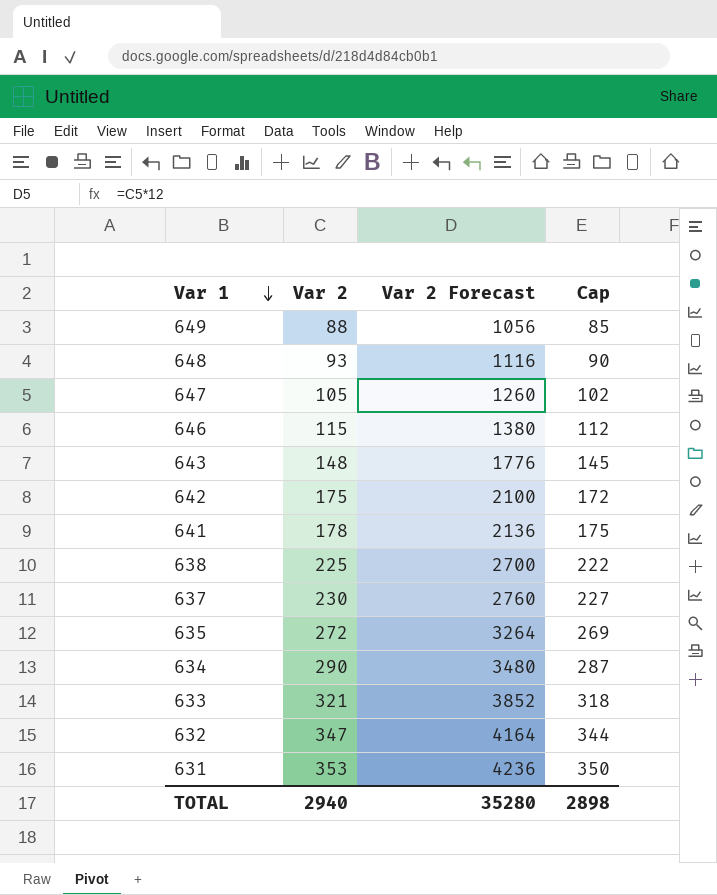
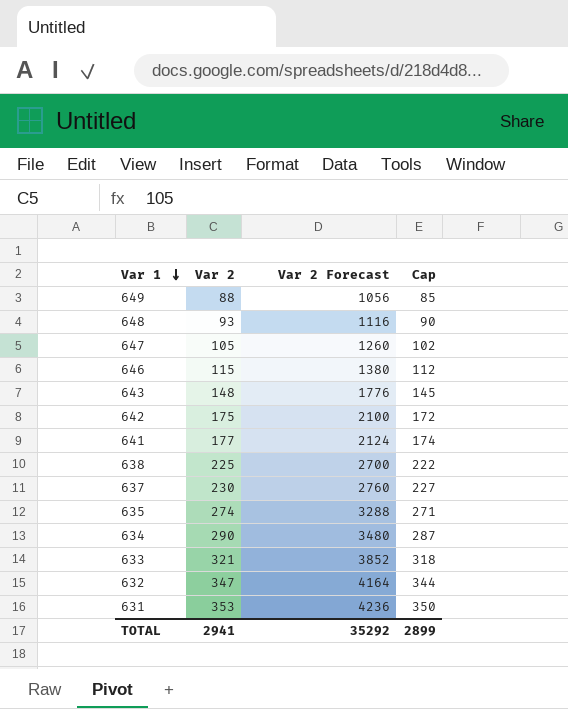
641 | Var 2: 178 -> 177
641 | Var 2 Forecast: 2136 -> 2124
641 | Cap: 175 -> 174
635 | Var 2: 272 -> 274
635 | Var 2 Forecast: 3264 -> 3288
635 | Cap: 269 -> 271
TOTAL | Var 2: 2940 -> 2941
TOTAL | Var 2 Forecast: 35280 -> 35292
TOTAL | Cap: 2898 -> 2899

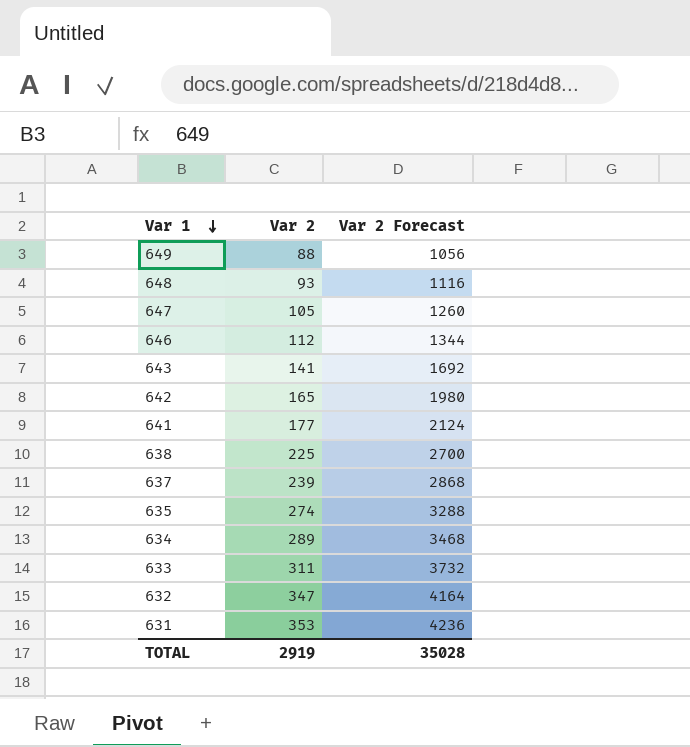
column Cap | formula: [Var 2] - 3 -> none
646 | Var 2: 115 -> 112
646 | Var 2 Forecast: 1380 -> 1344
643 | Var 2: 148 -> 141
643 | Var 2 Forecast: 1776 -> 1692
642 | Var 2: 175 -> 165
642 | Var 2 Forecast: 2100 -> 1980
637 | Var 2: 230 -> 239
637 | Var 2 Forecast: 2760 -> 2868
634 | Var 2: 290 -> 289
634 | Var 2 Forecast: 3480 -> 3468
633 | Var 2: 321 -> 311
633 | Var 2 Forecast: 3852 -> 3732
TOTAL | Var 2: 2941 -> 2919
TOTAL | Var 2 Forecast: 35292 -> 35028

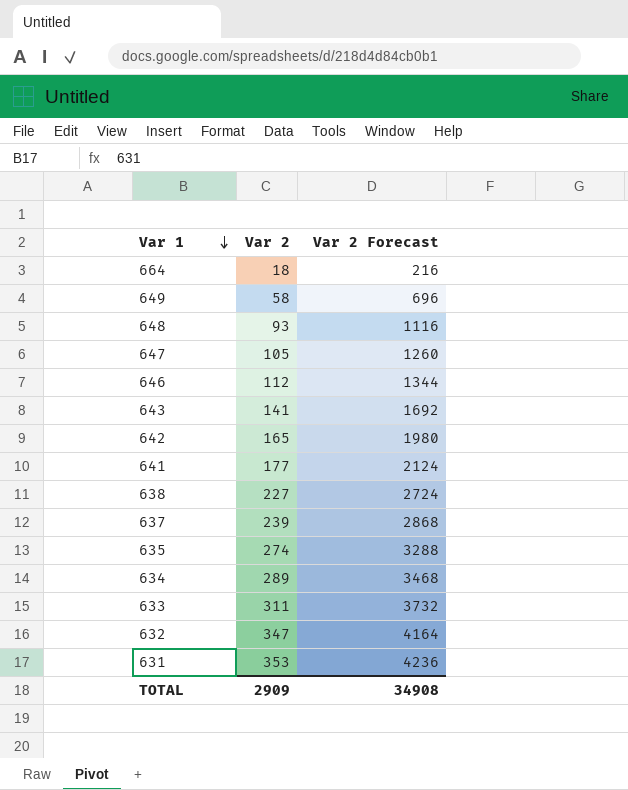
row 664: none -> 18 | 216
649 | Var 2: 88 -> 58
649 | Var 2 Forecast: 1056 -> 696
638 | Var 2: 225 -> 227
638 | Var 2 Forecast: 2700 -> 2724
TOTAL | Var 2: 2919 -> 2909
TOTAL | Var 2 Forecast: 35028 -> 34908

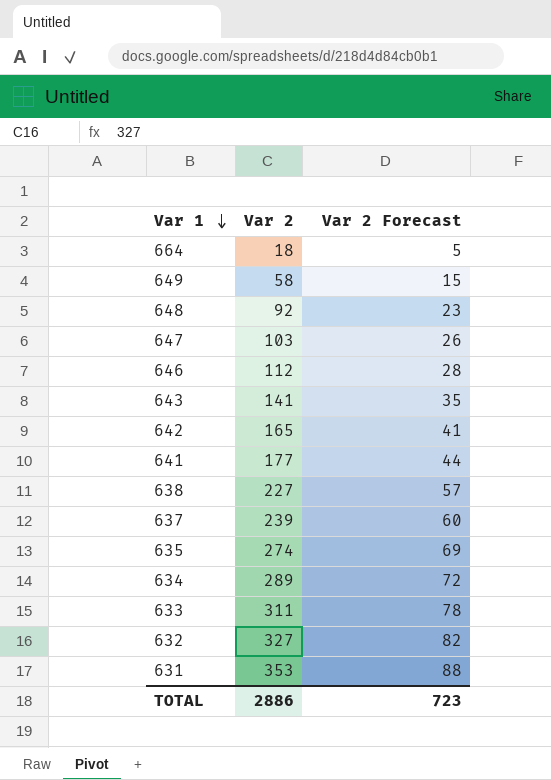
column Var 2 Forecast | formula: [Var 2] * 12 -> [Var 2] * 0.25
648 | Var 2: 93 -> 92
647 | Var 2: 105 -> 103
632 | Var 2: 347 -> 327
TOTAL | Var 2: 2909 -> 2886
TOTAL | Var 2 Forecast: 34908 -> 723

